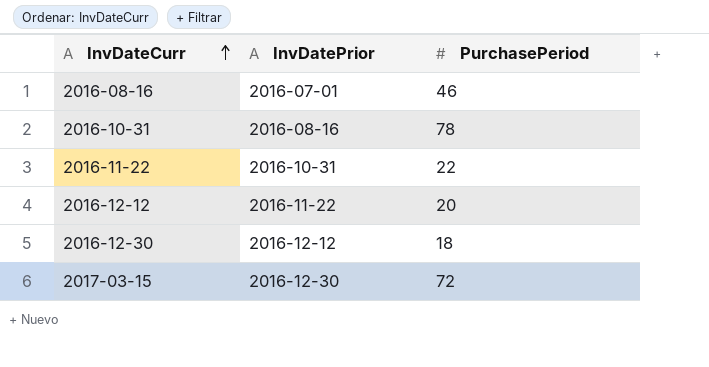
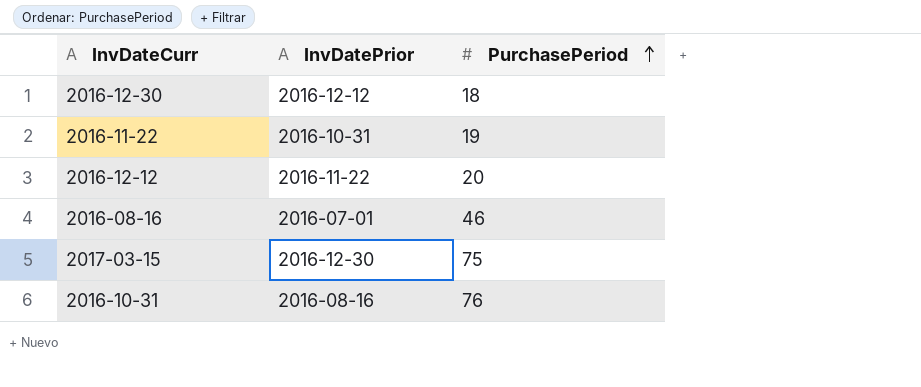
row order: InvDateCurr ascending -> PurchasePeriod ascending
2016-11-22 | PurchasePeriod: 22 -> 19
2017-03-15 | PurchasePeriod: 72 -> 75
2016-10-31 | PurchasePeriod: 78 -> 76

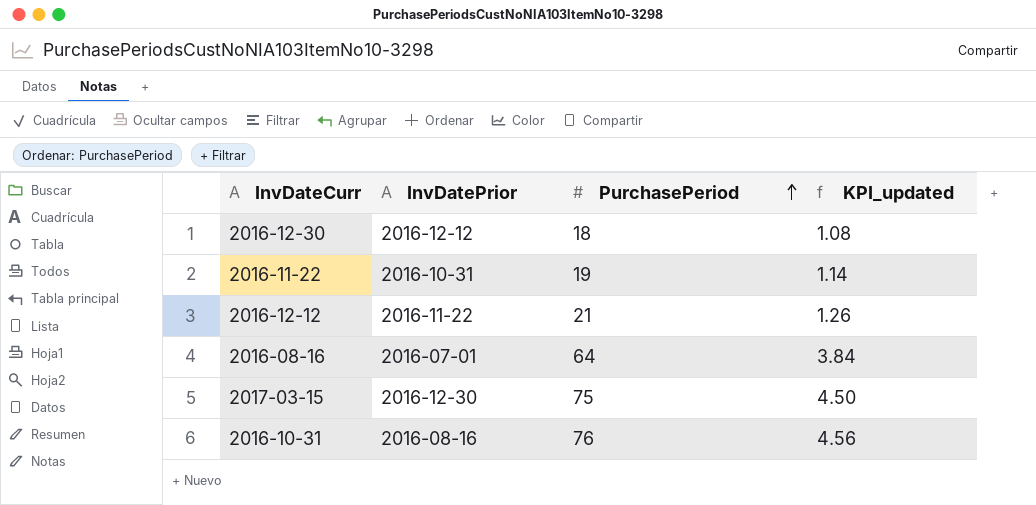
column KPI_updated | formula: none -> [PurchasePeriod] * 0.06
2016-12-12 | PurchasePeriod: 20 -> 21
2016-08-16 | PurchasePeriod: 46 -> 64

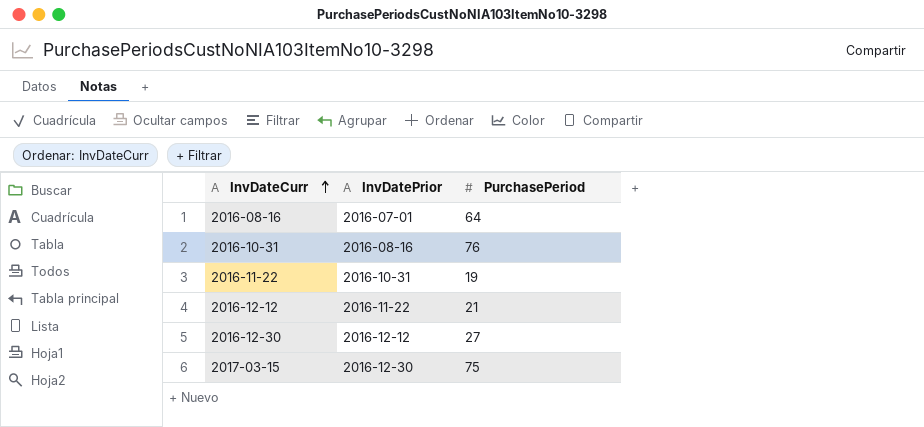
row order: PurchasePeriod ascending -> InvDateCurr ascending
column KPI_updated | formula: [PurchasePeriod] * 0.06 -> none
2016-12-30 | PurchasePeriod: 18 -> 27

